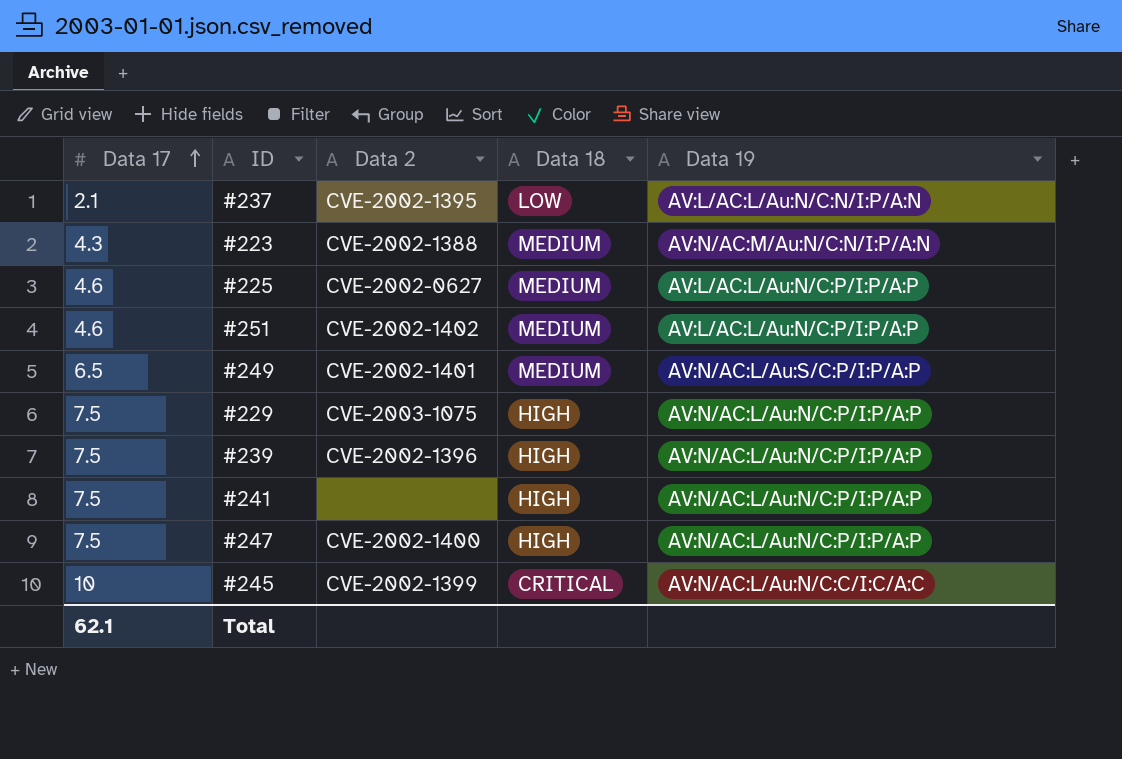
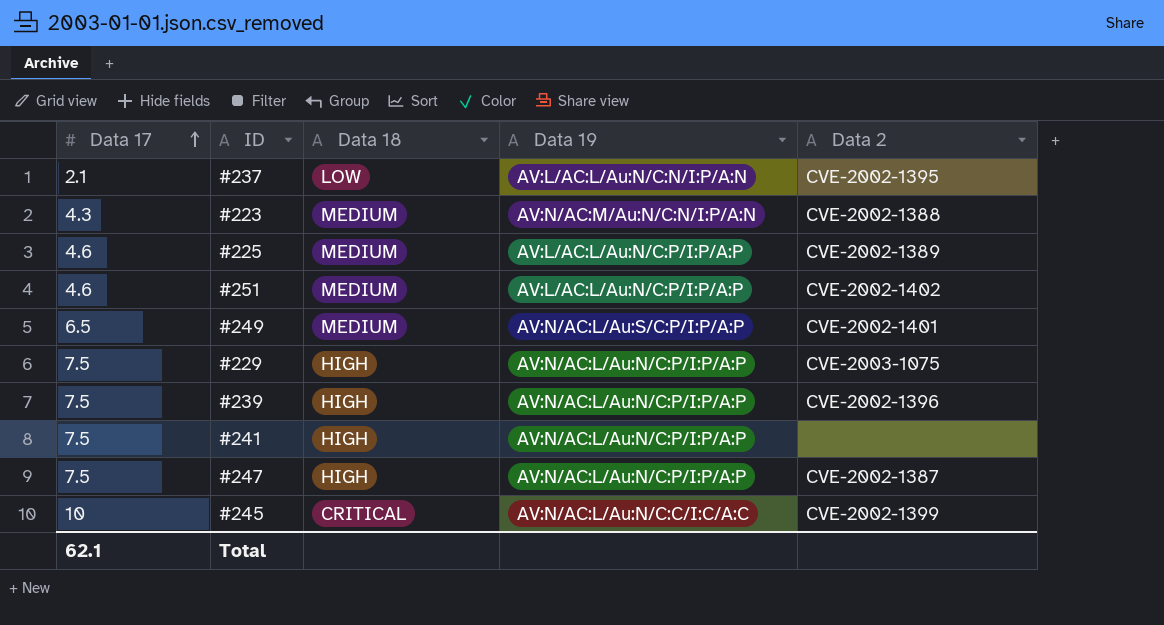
column Data 2 | position: 3 -> 5
#225 | Data 2: CVE-2002-0627 -> CVE-2002-1389
#247 | Data 2: CVE-2002-1400 -> CVE-2002-1387

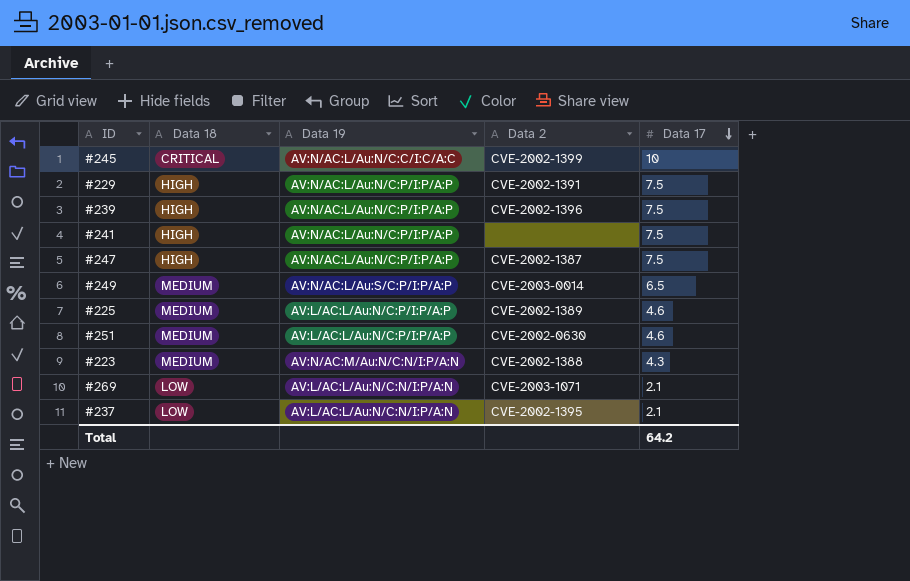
row order: Data 17 ascending -> Data 17 descending
column Data 17 | position: 1 -> 5
#229 | Data 2: CVE-2003-1075 -> CVE-2002-1391
#249 | Data 2: CVE-2002-1401 -> CVE-2003-0014
#251 | Data 2: CVE-2002-1402 -> CVE-2002-0630
row #269: none -> LOW | AV:L/AC:L/Au:N/C:N/I:P/A:N | CVE-2003-1071 | 2.1
Total | Data 17: 62.1 -> 64.2

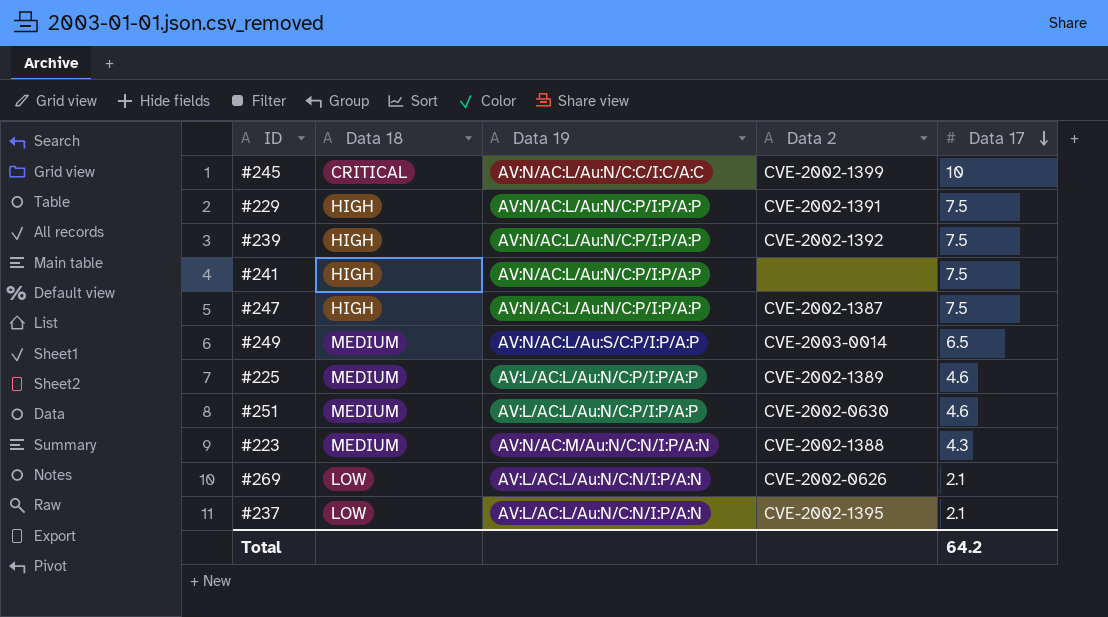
#239 | Data 2: CVE-2002-1396 -> CVE-2002-1392
#269 | Data 2: CVE-2003-1071 -> CVE-2002-0626

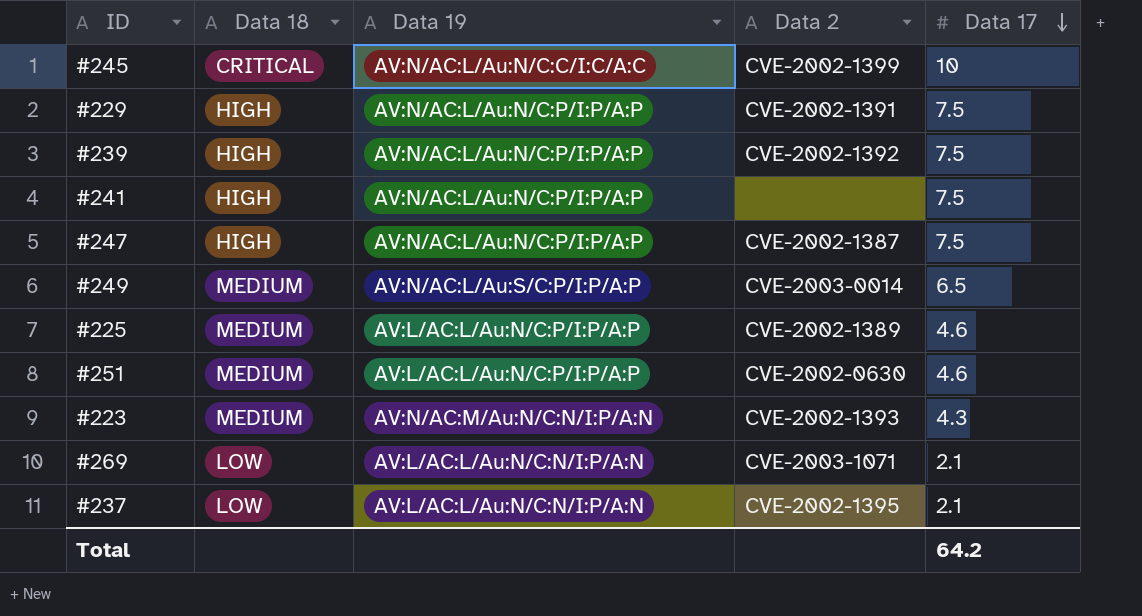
#223 | Data 2: CVE-2002-1388 -> CVE-2002-1393
#269 | Data 2: CVE-2002-0626 -> CVE-2003-1071

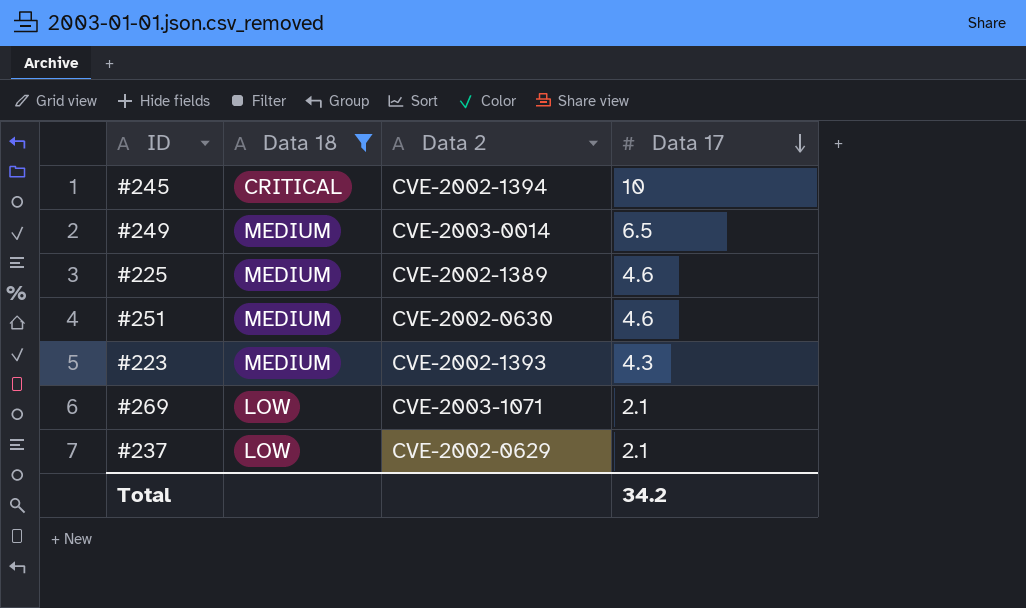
filter: none -> Data 18 != HIGH
column Data 19 | position: 3 -> none
#245 | Data 2: CVE-2002-1399 -> CVE-2002-1394
#237 | Data 2: CVE-2002-1395 -> CVE-2002-0629
Total | Data 17: 64.2 -> 34.2

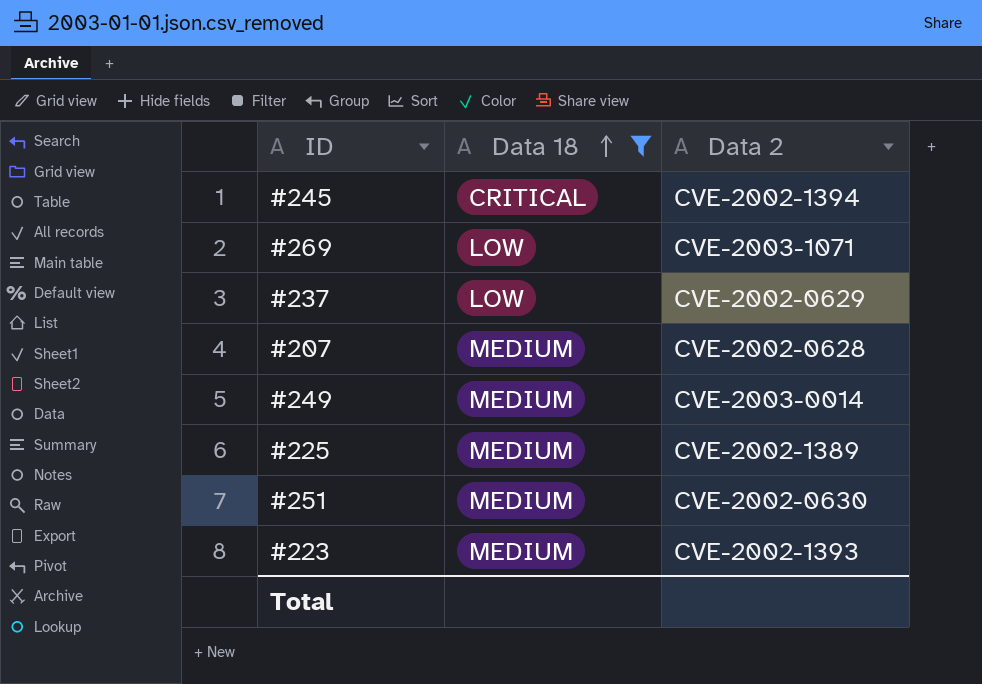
row order: Data 17 descending -> Data 18 ascending
column Data 17 | position: 4 -> none
row #207: none -> MEDIUM | CVE-2002-0628

